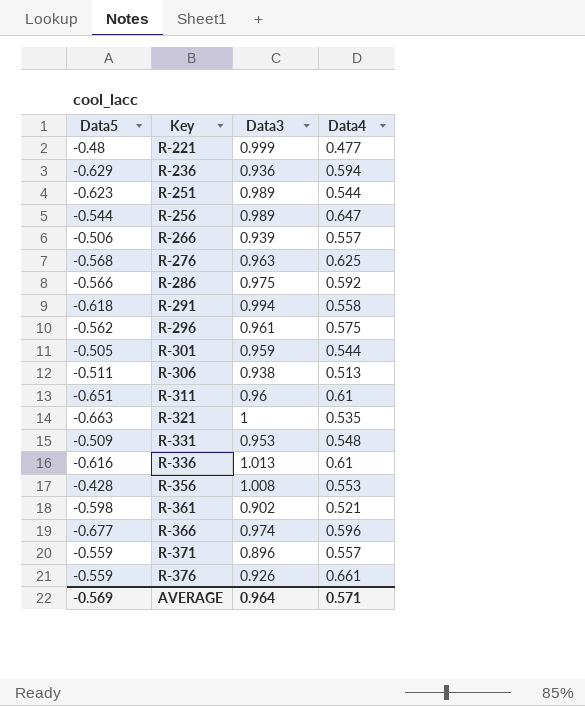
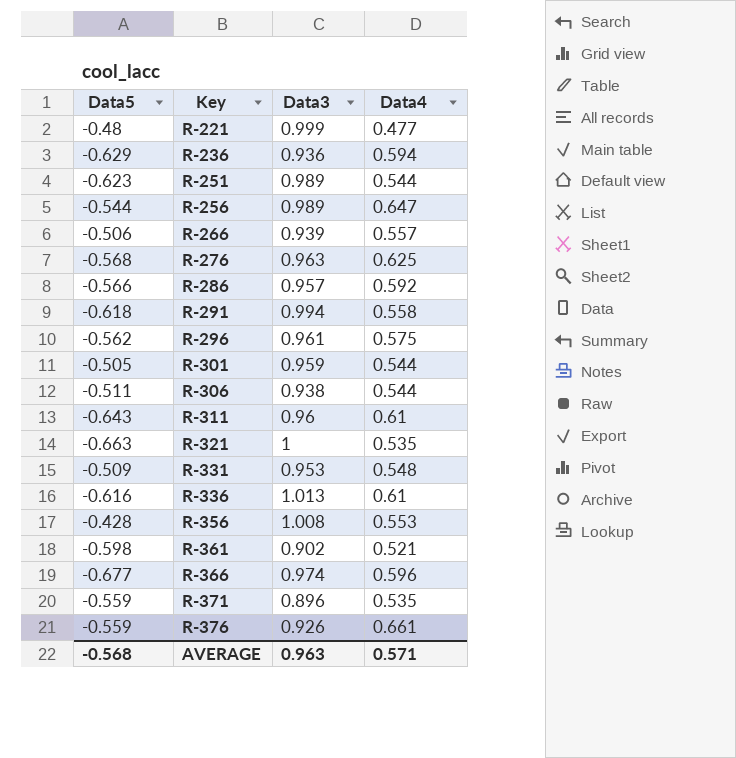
R-286 | Data3: 0.975 -> 0.957
R-306 | Data4: 0.513 -> 0.544
R-311 | Data5: -0.651 -> -0.643
R-371 | Data4: 0.557 -> 0.535
AVERAGE | Data5: -0.569 -> -0.568
AVERAGE | Data3: 0.964 -> 0.963

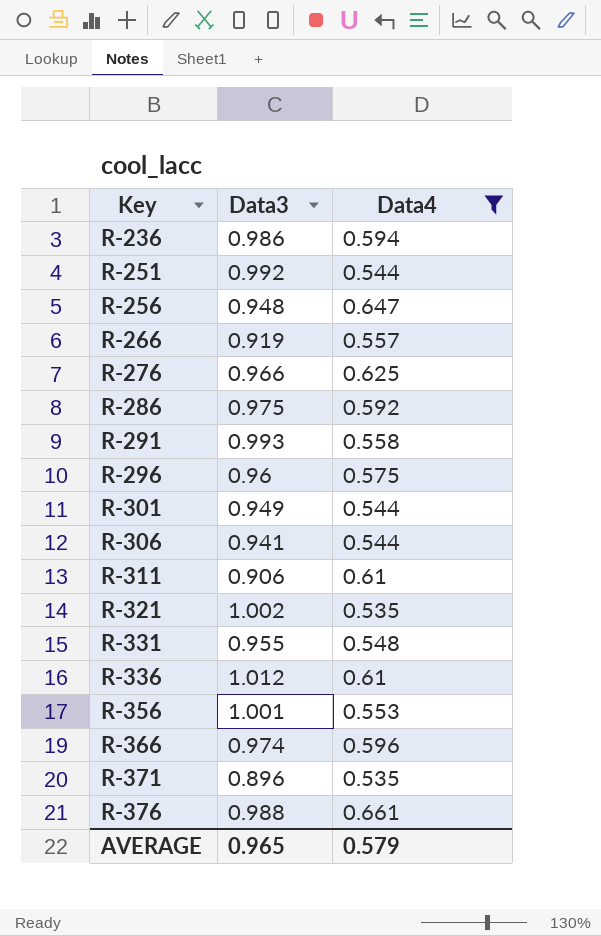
filter: none -> Data4 >= 0.535
column Data5 | position: 1 -> none
R-236 | Data3: 0.936 -> 0.986
R-251 | Data3: 0.989 -> 0.992
R-256 | Data3: 0.989 -> 0.948
R-266 | Data3: 0.939 -> 0.919
R-276 | Data3: 0.963 -> 0.966
R-286 | Data3: 0.957 -> 0.975
R-291 | Data3: 0.994 -> 0.993
R-296 | Data3: 0.961 -> 0.96
R-301 | Data3: 0.959 -> 0.949
R-306 | Data3: 0.938 -> 0.941
R-311 | Data3: 0.96 -> 0.906
R-321 | Data3: 1 -> 1.002
R-331 | Data3: 0.953 -> 0.955
R-336 | Data3: 1.013 -> 1.012
R-356 | Data3: 1.008 -> 1.001
R-376 | Data3: 0.926 -> 0.988
AVERAGE | Data3: 0.963 -> 0.965
AVERAGE | Data4: 0.571 -> 0.579

